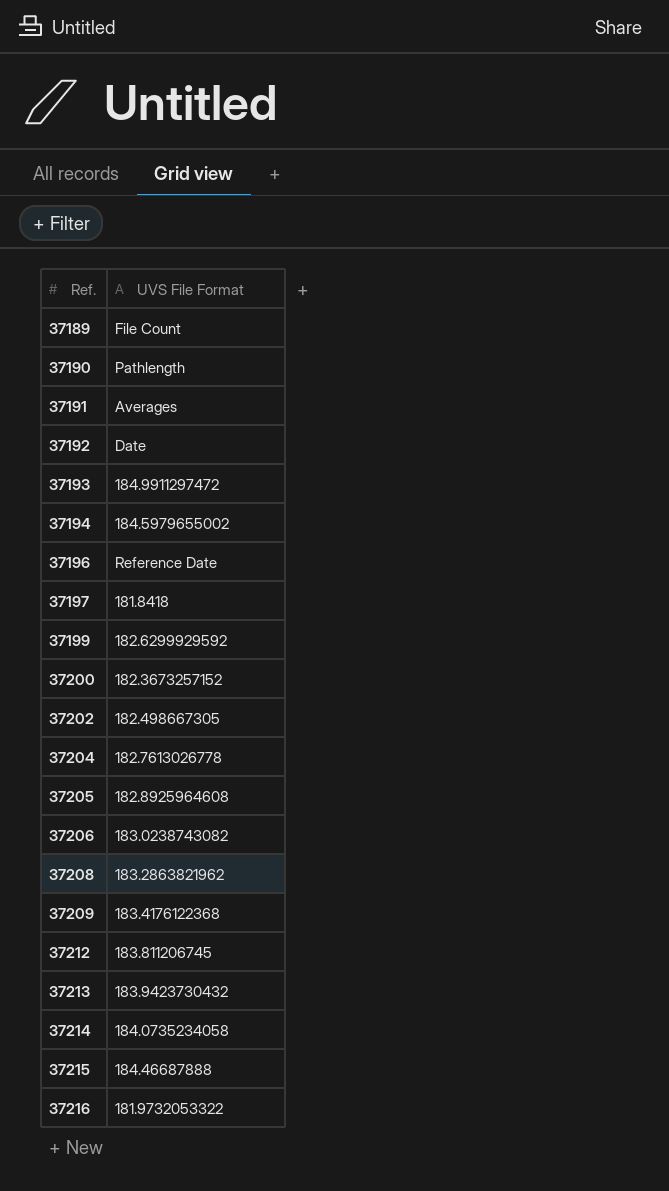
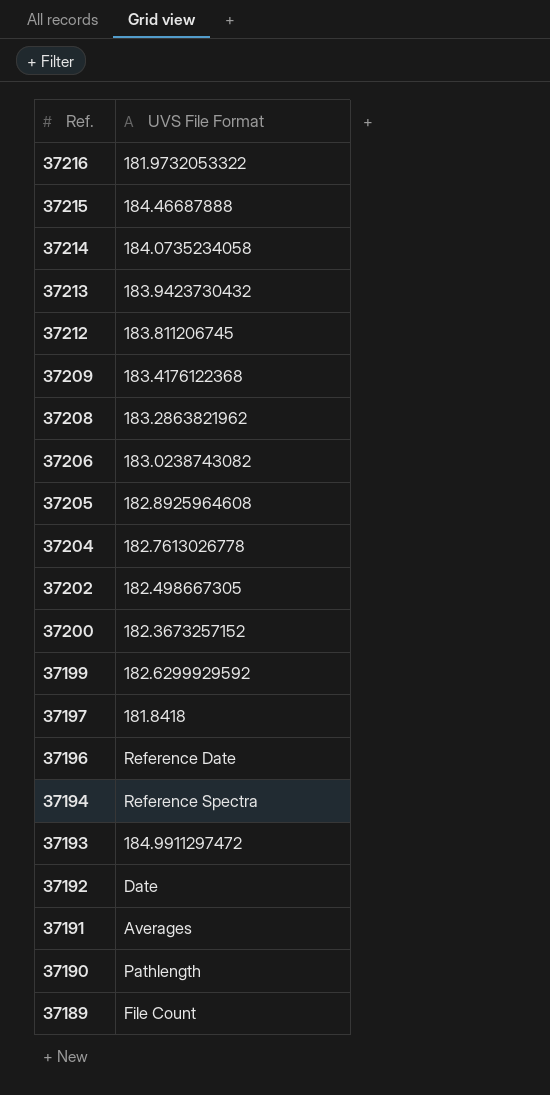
row order: Ref. ascending -> Ref. descending
37194 | UVS File Format: 184.5979655002 -> Reference Spectra

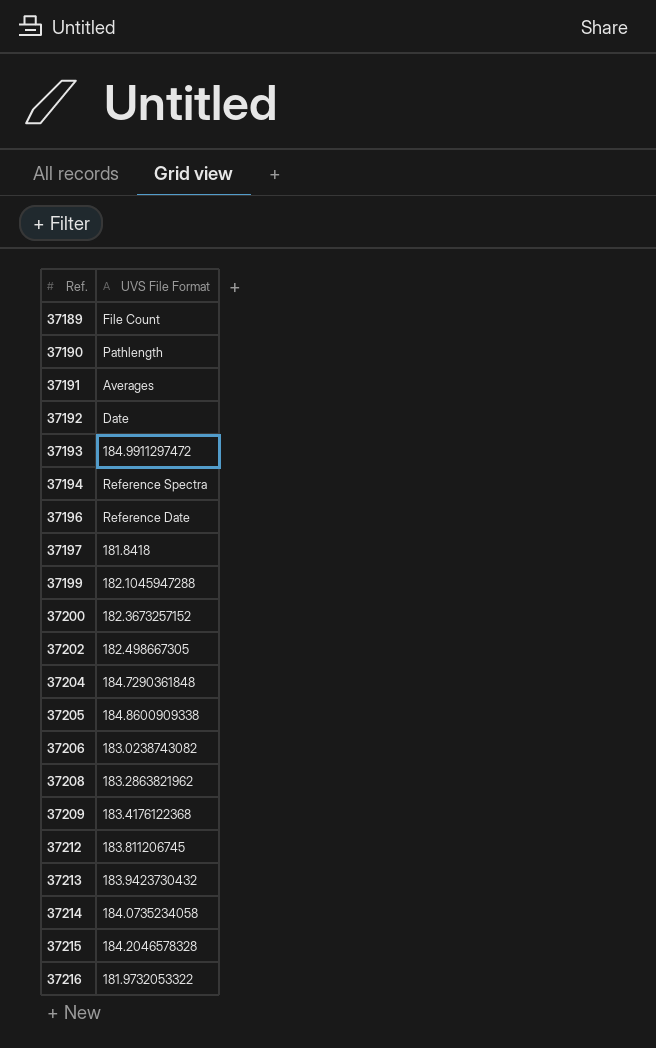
row order: Ref. descending -> Ref. ascending
37199 | UVS File Format: 182.6299929592 -> 182.1045947288
37204 | UVS File Format: 182.7613026778 -> 184.7290361848
37205 | UVS File Format: 182.8925964608 -> 184.8600909338
37215 | UVS File Format: 184.46687888 -> 184.2046578328

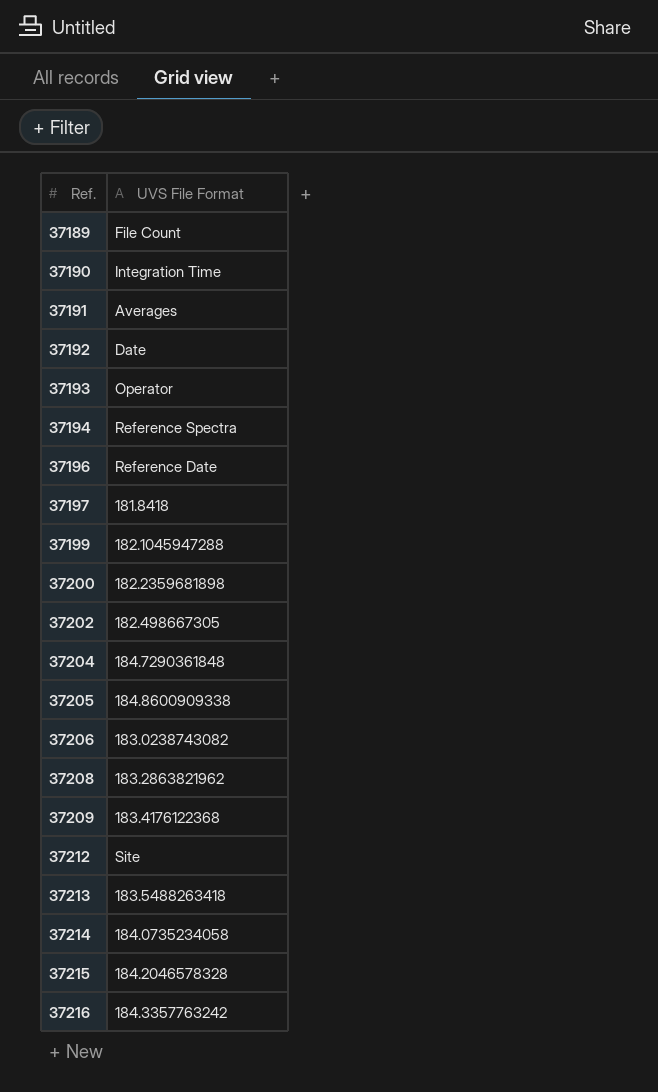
37190 | UVS File Format: Pathlength -> Integration Time
37193 | UVS File Format: 184.9911297472 -> Operator
37200 | UVS File Format: 182.3673257152 -> 182.2359681898
37212 | UVS File Format: 183.811206745 -> Site
37213 | UVS File Format: 183.9423730432 -> 183.5488263418
37216 | UVS File Format: 181.9732053322 -> 184.3357763242

